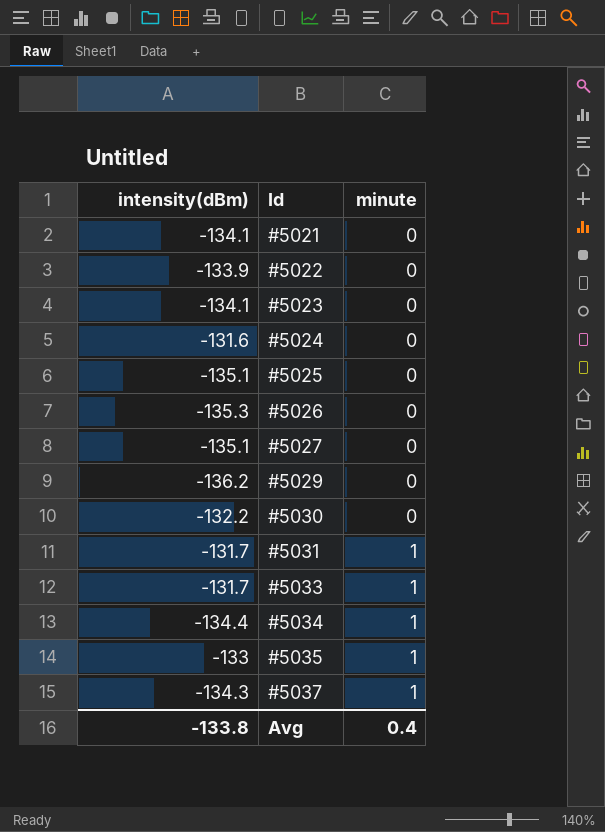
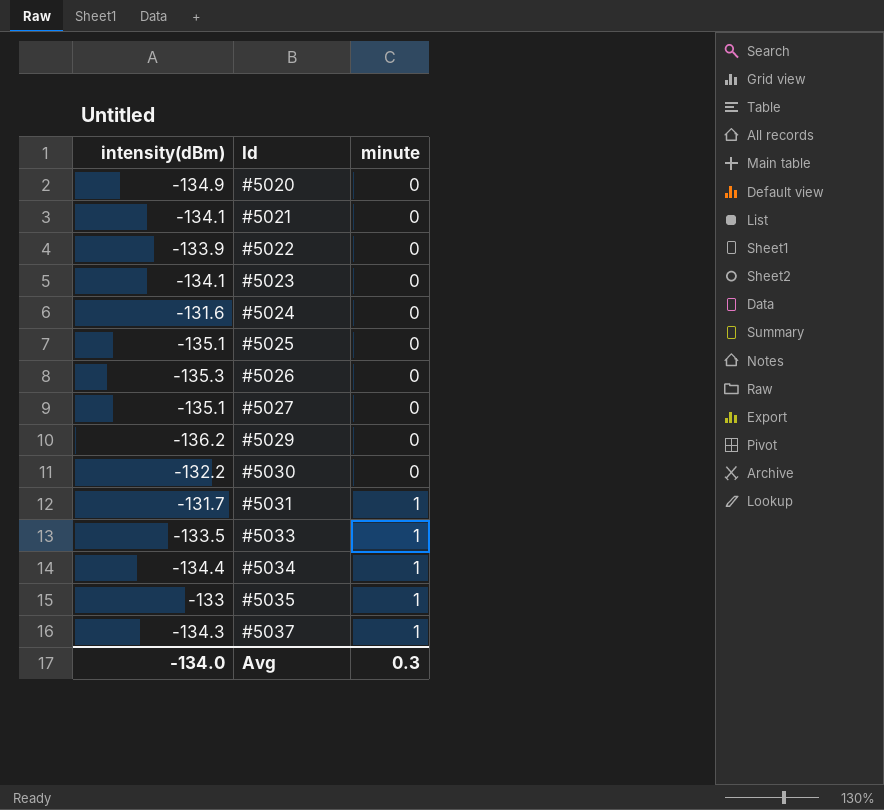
row #5020: none -> -134.9 | 0
#5033 | intensity(dBm): -131.7 -> -133.5
Avg | intensity(dBm): -133.8 -> -134.0
Avg | minute: 0.4 -> 0.3

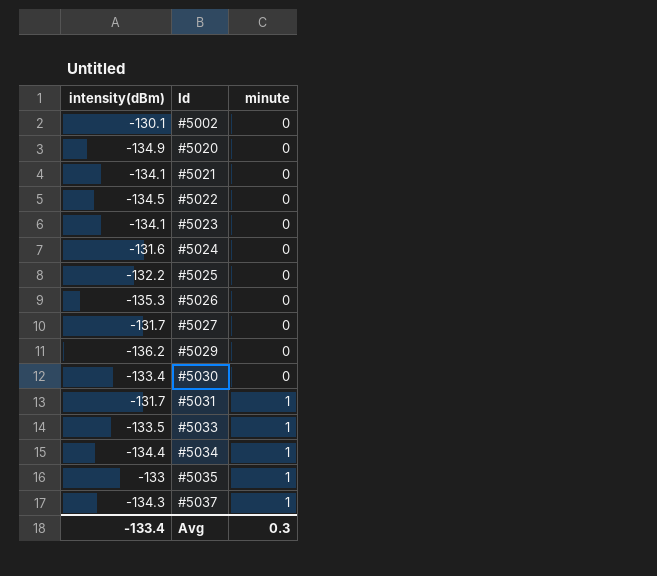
row #5002: none -> -130.1 | 0
#5022 | intensity(dBm): -133.9 -> -134.5
#5025 | intensity(dBm): -135.1 -> -132.2
#5027 | intensity(dBm): -135.1 -> -131.7
#5030 | intensity(dBm): -132.2 -> -133.4
Avg | intensity(dBm): -134.0 -> -133.4

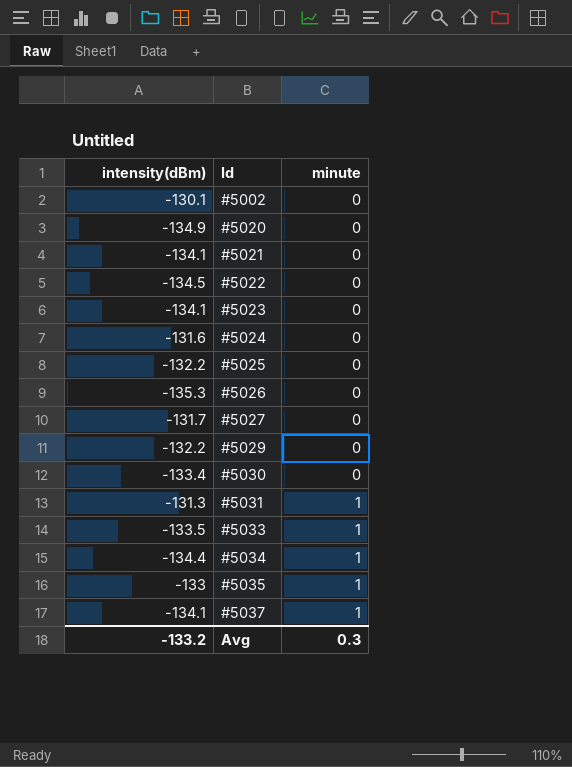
#5029 | intensity(dBm): -136.2 -> -132.2
#5031 | intensity(dBm): -131.7 -> -131.3
#5037 | intensity(dBm): -134.3 -> -134.1
Avg | intensity(dBm): -133.4 -> -133.2

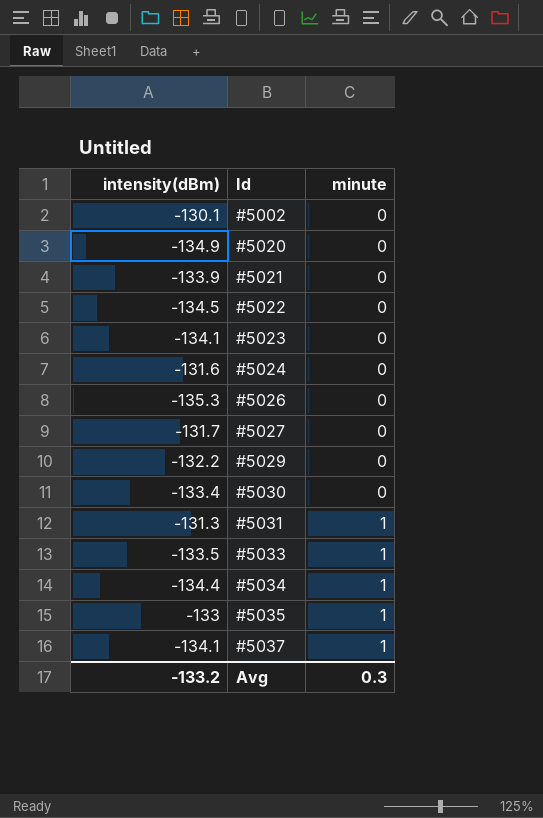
row #5025: -132.2 | 0 -> none
#5021 | intensity(dBm): -134.1 -> -133.9

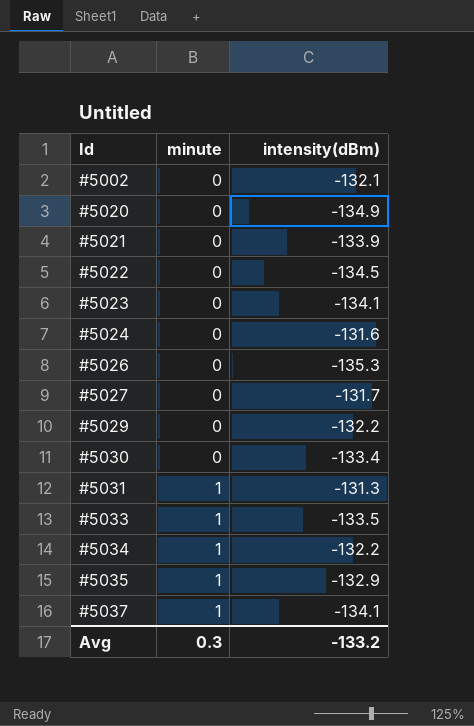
column intensity(dBm) | position: 1 -> 3
#5002 | intensity(dBm): -130.1 -> -132.1
#5034 | intensity(dBm): -134.4 -> -132.2
#5035 | intensity(dBm): -133 -> -132.9

